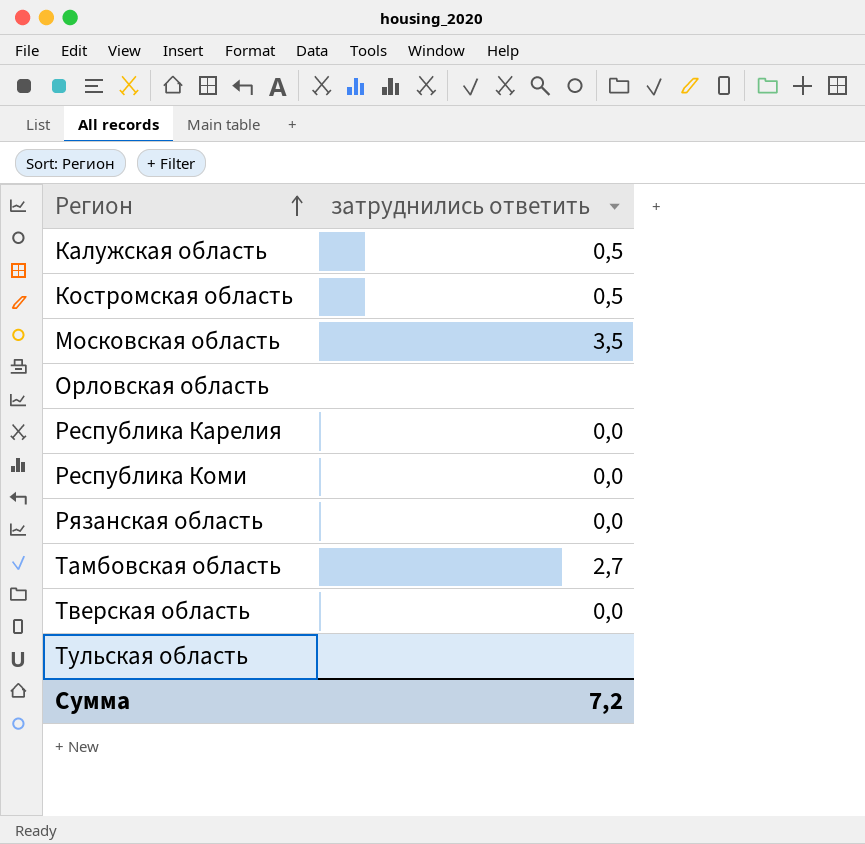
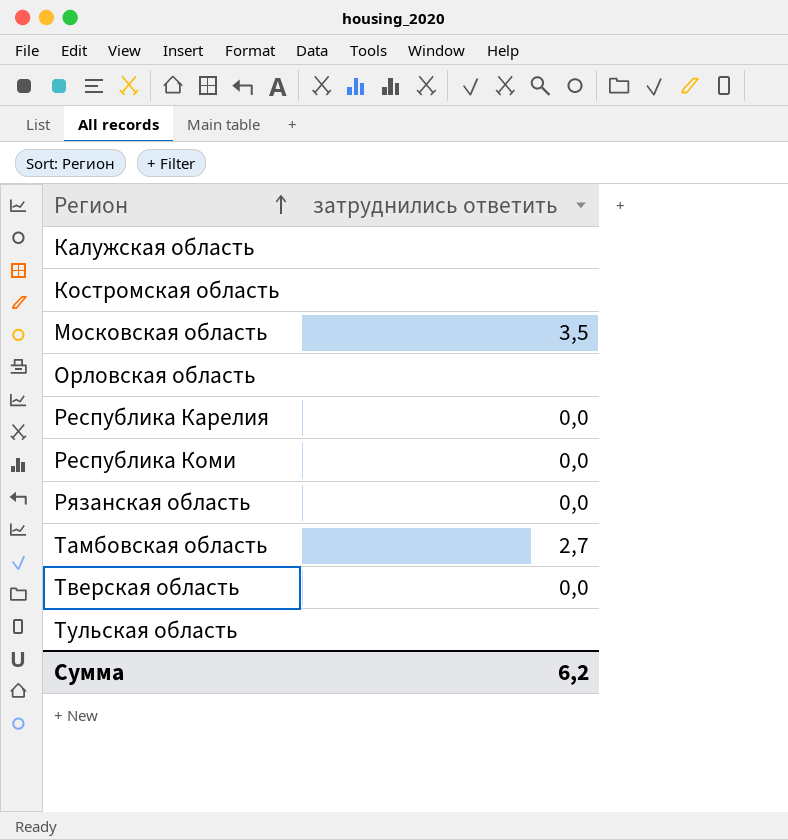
Калужская область | затруднились ответить: 0,5 -> none
Костромская область | затруднились ответить: 0,5 -> none
Сумма | затруднились ответить: 7,2 -> 6,2

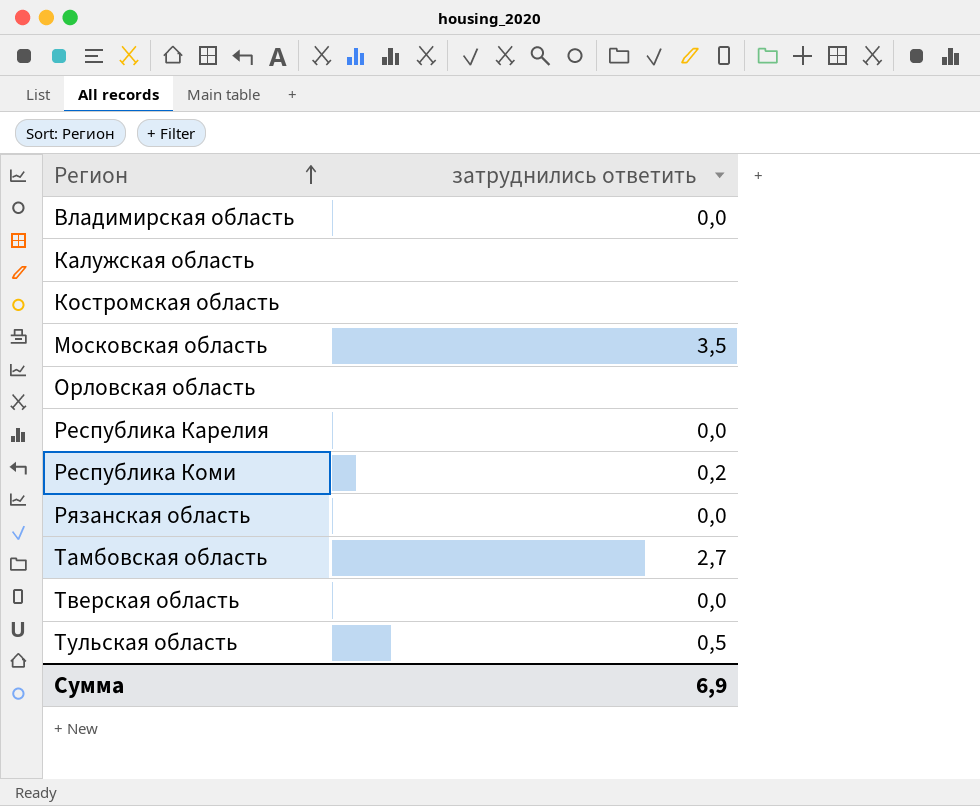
row Bладимирская область: none -> 0,0
Республика Коми | затруднились ответить: 0,0 -> 0,2
Тульская область | затруднились ответить: none -> 0,5
Сумма | затруднились ответить: 6,2 -> 6,9

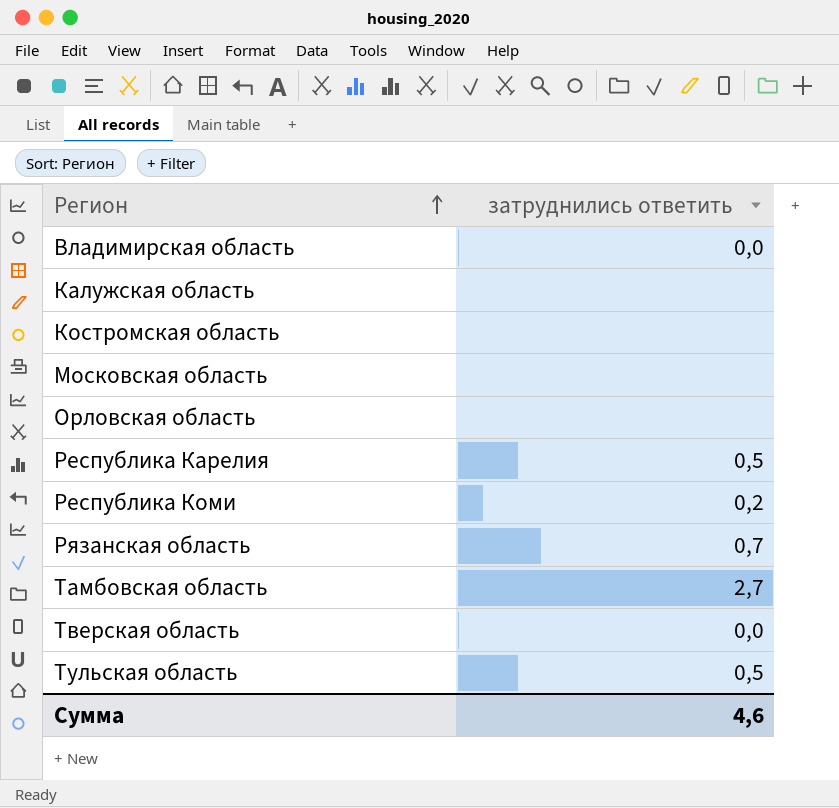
Московская область | затруднились ответить: 3,5 -> none
Республика Карелия | затруднились ответить: 0,0 -> 0,5
Рязанская область | затруднились ответить: 0,0 -> 0,7
Сумма | затруднились ответить: 6,9 -> 4,6

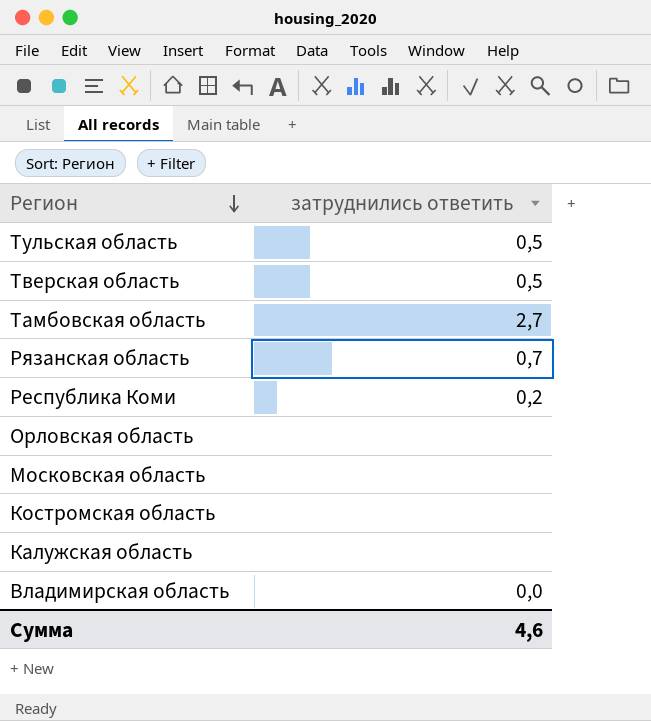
row order: Регион ascending -> Регион descending
row Республика Карелия: 0,5 -> none
Тверская область | затруднились ответить: 0,0 -> 0,5

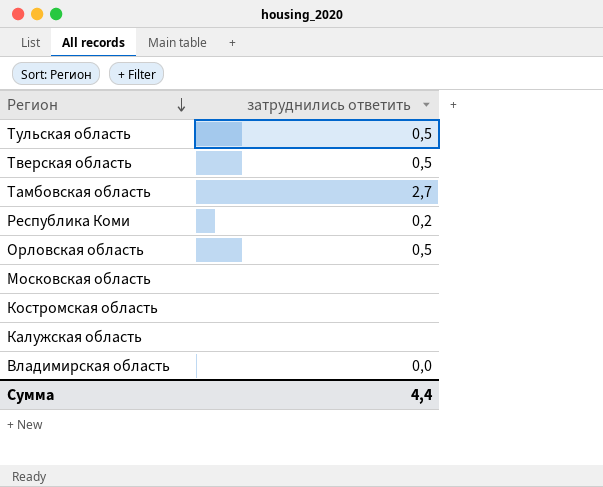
row Рязанская область: 0,7 -> none
Орловская область | затруднились ответить: none -> 0,5
Сумма | затруднились ответить: 4,6 -> 4,4

